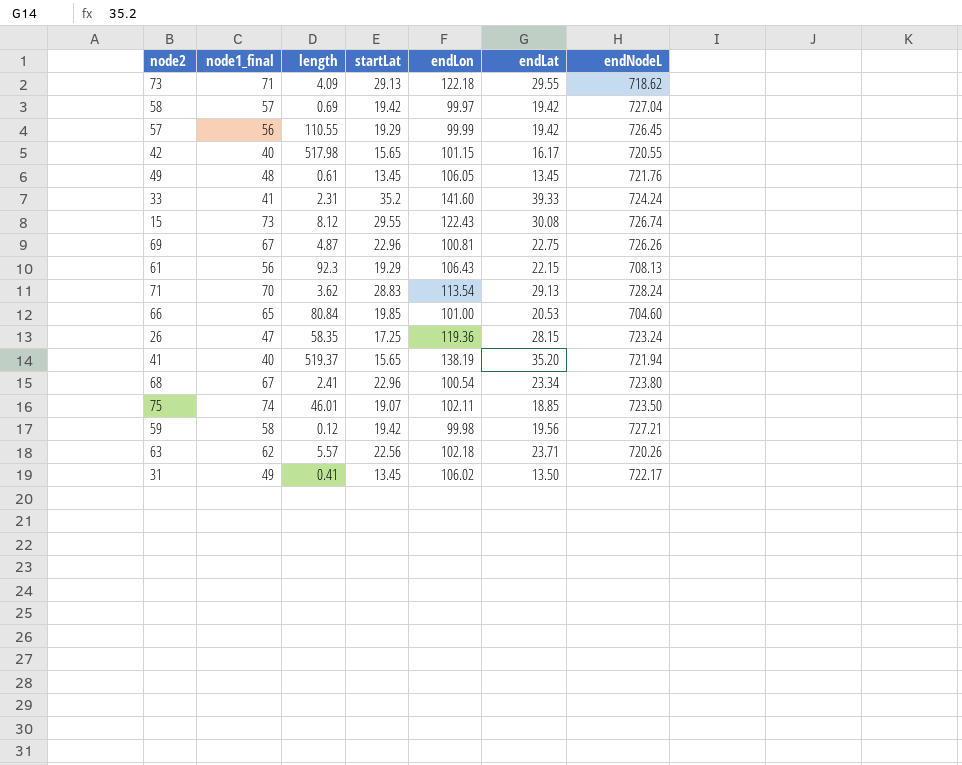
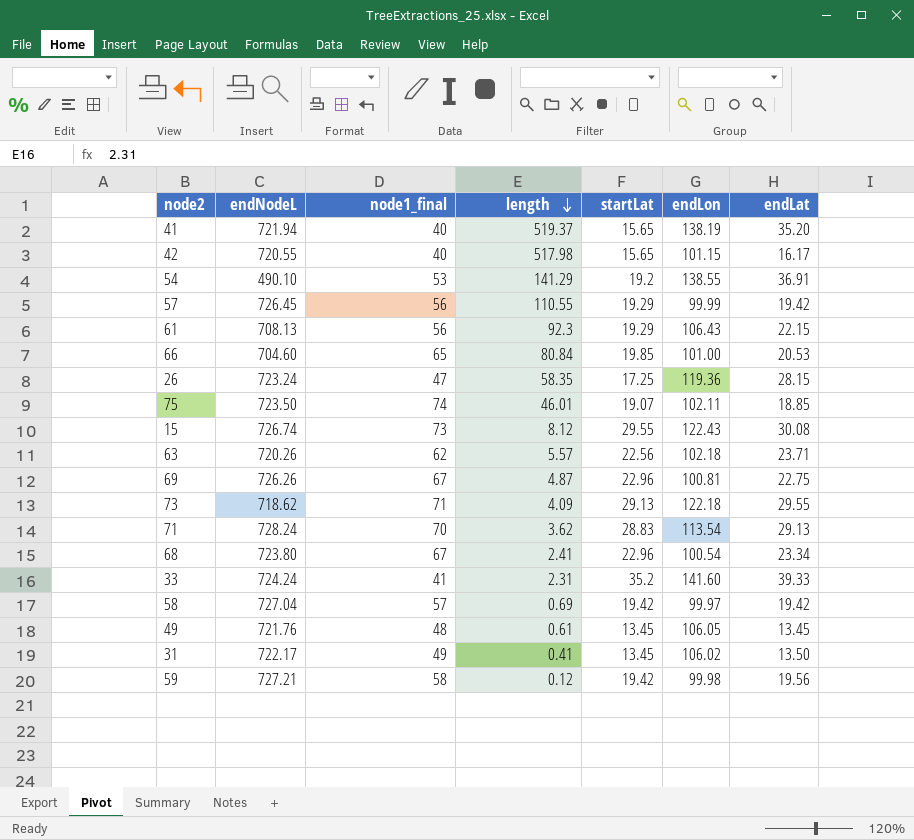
row order: none -> length descending
column endNodeL | position: 7 -> 2
row 54: none -> 490.10 | 53 | 141.29 | 19.2 | 138.55 | 36.91

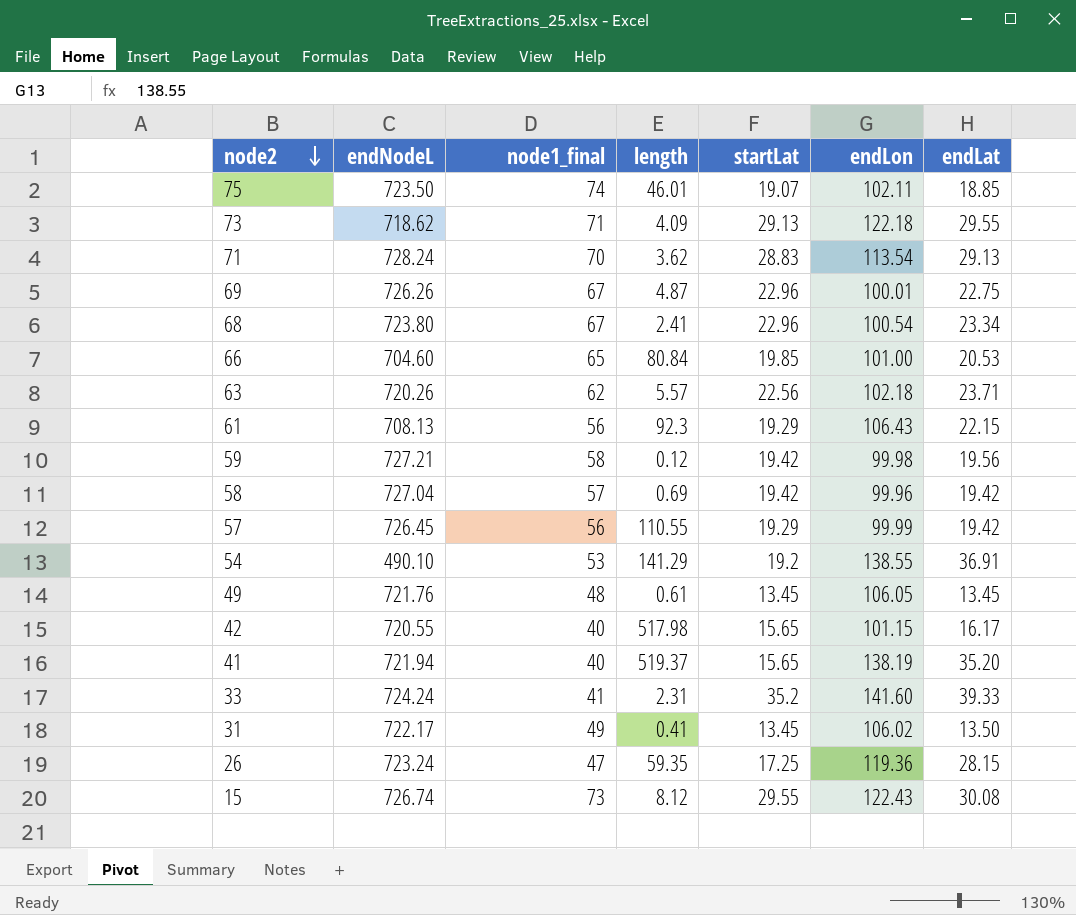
row order: length descending -> node2 descending
69 | endLon: 100.81 -> 100.01
58 | endLon: 99.97 -> 99.96
26 | length: 58.35 -> 59.35

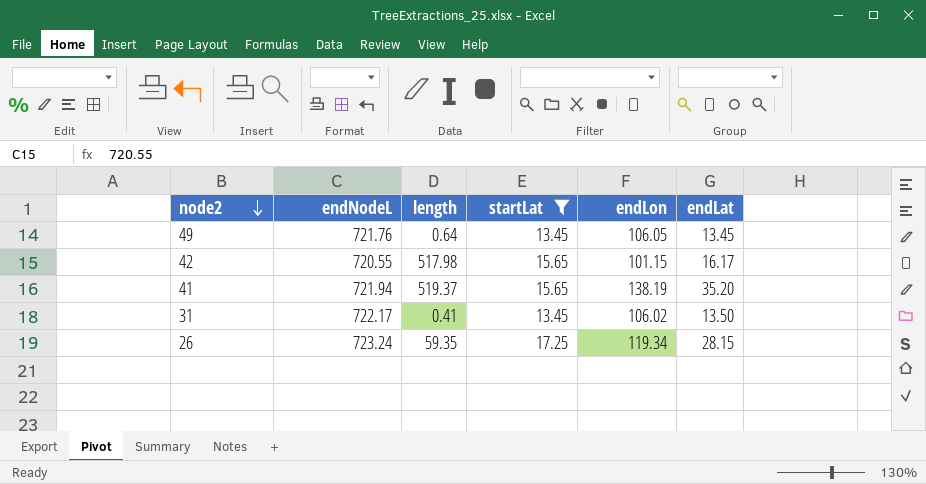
filter: none -> startLat <= 17.25
column node1_final | position: 3 -> none
49 | length: 0.61 -> 0.64
26 | endLon: 119.36 -> 119.34

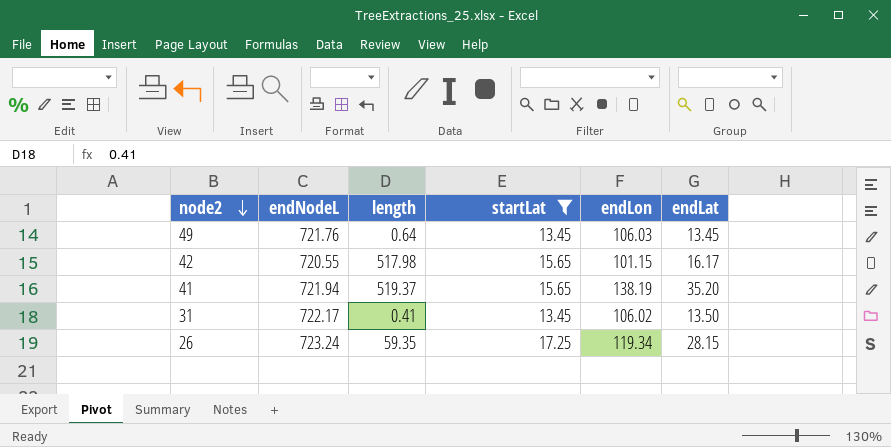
49 | endLon: 106.05 -> 106.03

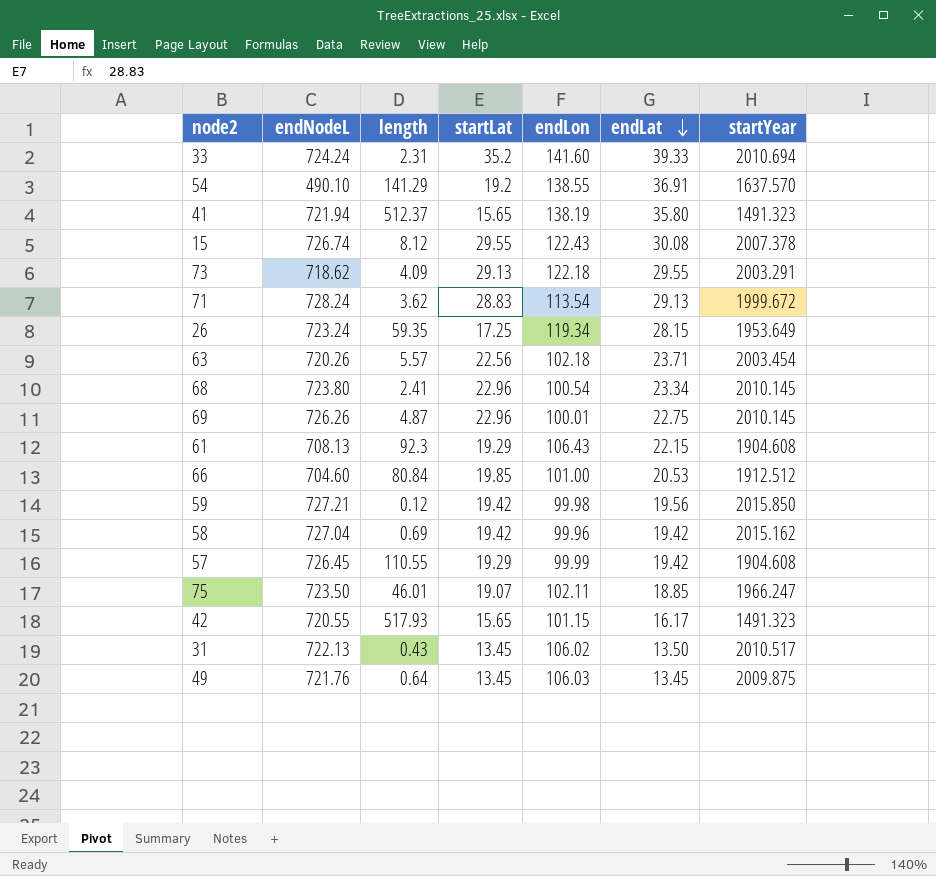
filter: startLat <= 17.25 -> none
row order: node2 descending -> endLat descending
column startYear | position: none -> 7
41 | length: 519.37 -> 512.37
41 | endLat: 35.20 -> 35.80
42 | length: 517.98 -> 517.93
31 | endNodeL: 722.17 -> 722.13
31 | length: 0.41 -> 0.43

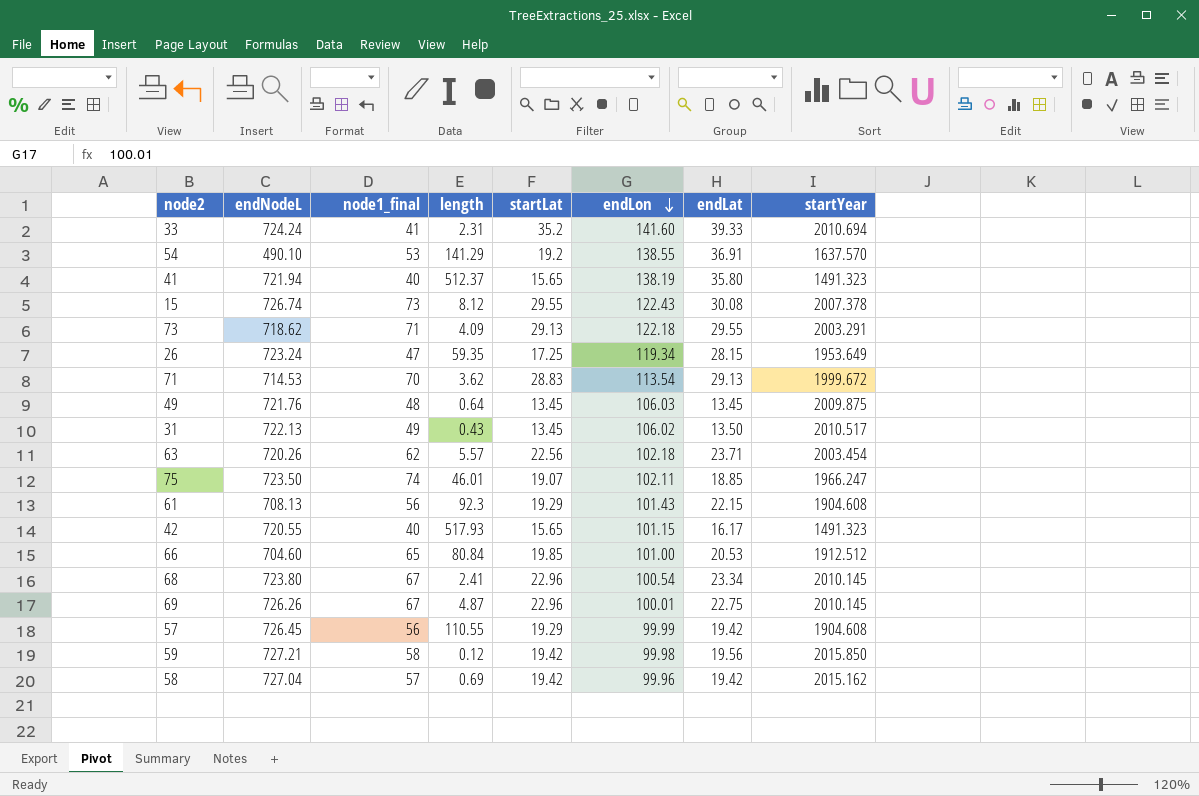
row order: endLat descending -> endLon descending
column node1_final | position: none -> 3
71 | endNodeL: 728.24 -> 714.53
61 | endLon: 106.43 -> 101.43

